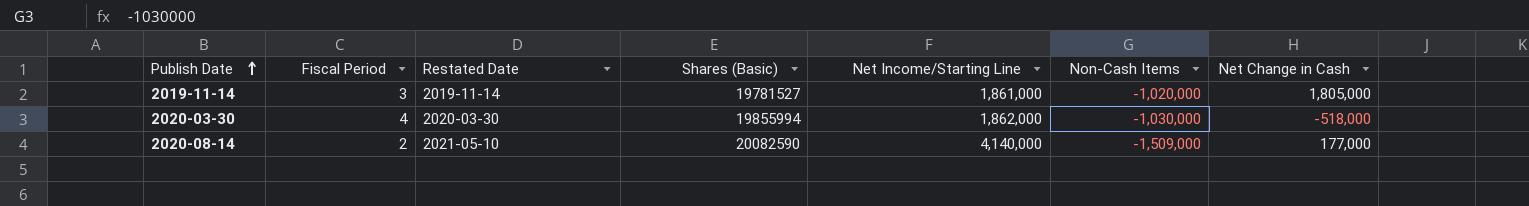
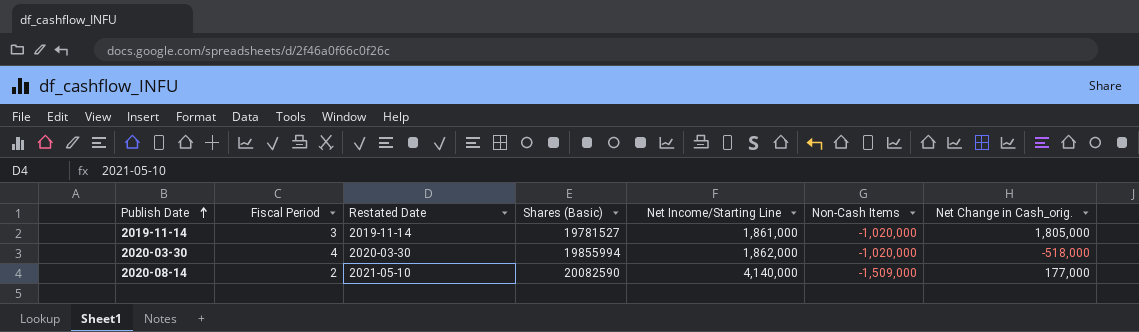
column name: Net Change in Cash -> Net Change in Cash_orig.
2020-03-30 | Non-Cash Items: -1,030,000 -> -1,020,000

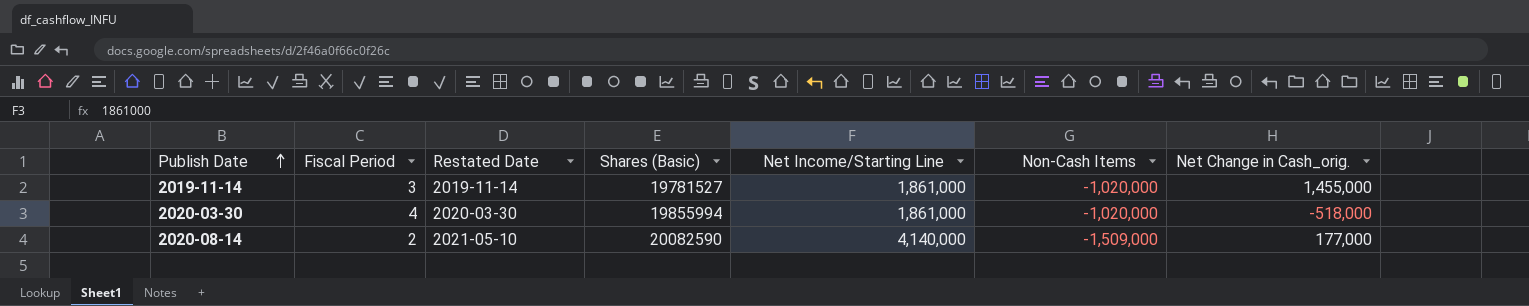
2019-11-14 | Net Change in Cash_orig.: 1,805,000 -> 1,455,000
2020-03-30 | Net Income/Starting Line: 1,862,000 -> 1,861,000

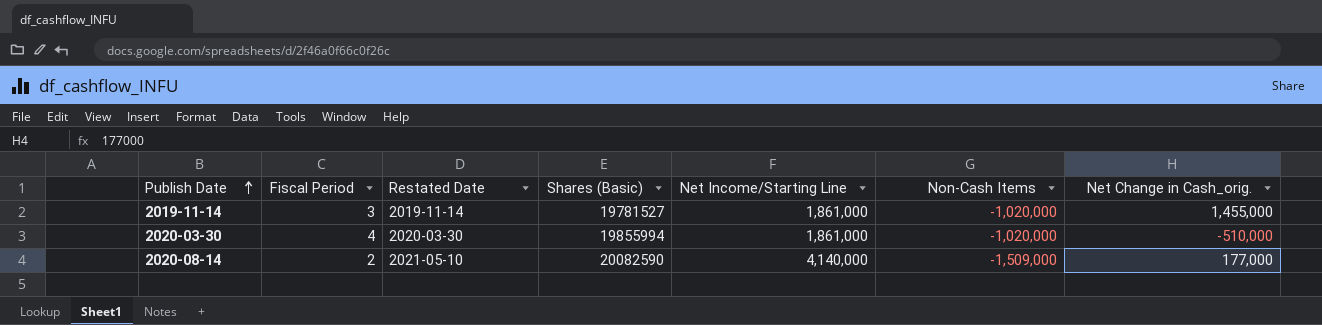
2020-03-30 | Net Change in Cash_orig.: -518,000 -> -510,000

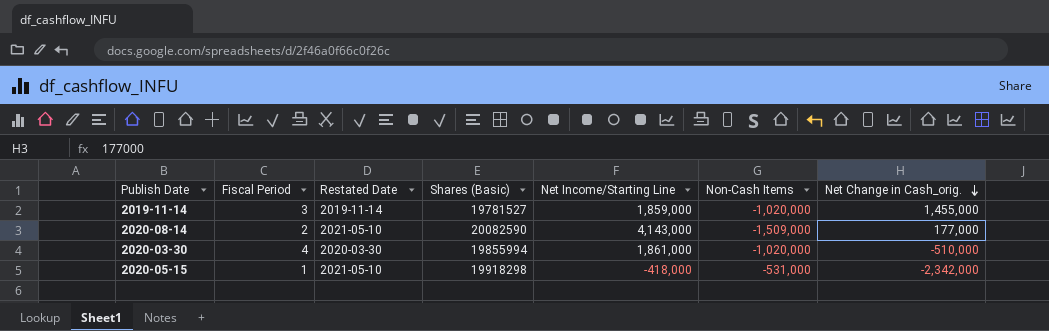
row order: Publish Date ascending -> Net Change in Cash_orig. descending
2019-11-14 | Net Income/Starting Line: 1,861,000 -> 1,859,000
2020-08-14 | Net Income/Starting Line: 4,140,000 -> 4,143,000
row 2020-05-15: none -> 1 | 2021-05-10 | 19918298 | -418,000 | -531,000 | -2,342,000

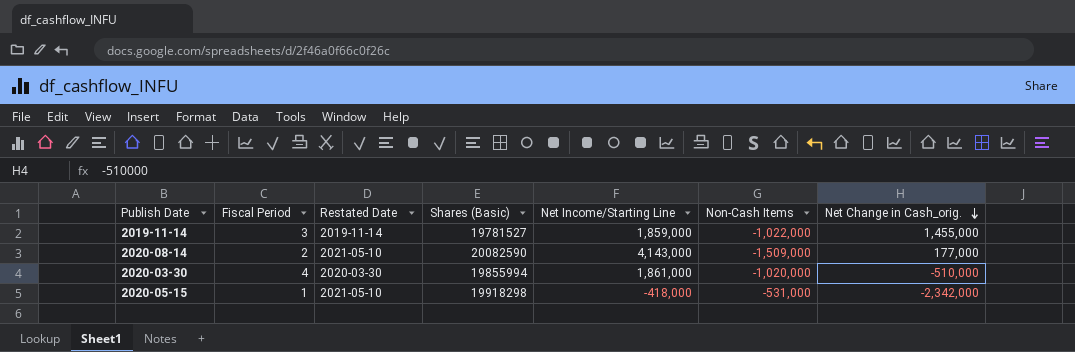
2019-11-14 | Non-Cash Items: -1,020,000 -> -1,022,000

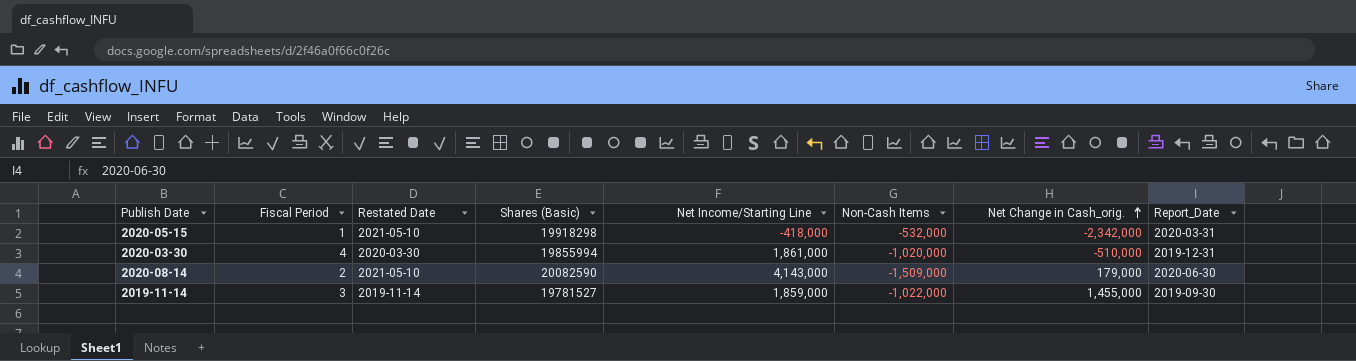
row order: Net Change in Cash_orig. descending -> Net Change in Cash_orig. ascending
column Report_Date | position: none -> 8
2020-05-15 | Non-Cash Items: -531,000 -> -532,000
2020-08-14 | Net Change in Cash_orig.: 177,000 -> 179,000

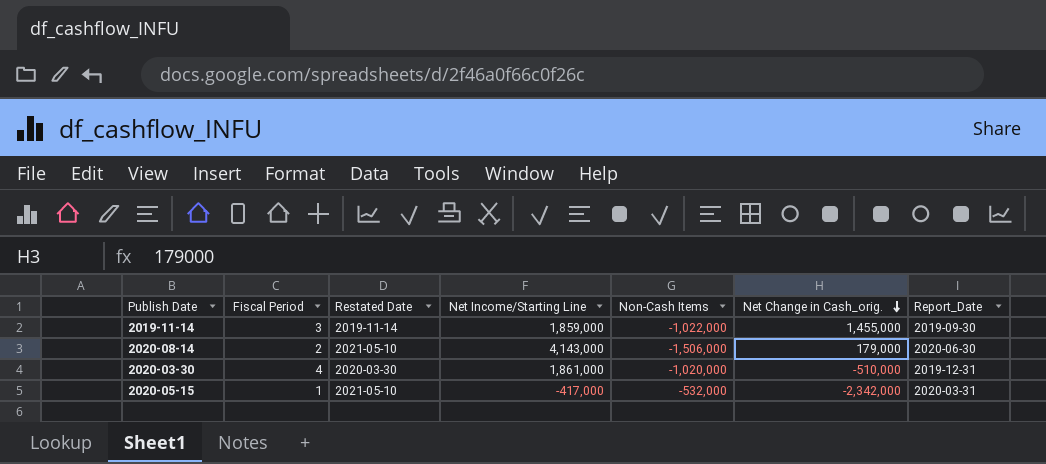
row order: Net Change in Cash_orig. ascending -> Net Change in Cash_orig. descending
column Shares (Basic) | position: 4 -> none
2020-08-14 | Non-Cash Items: -1,509,000 -> -1,506,000
2020-05-15 | Net Income/Starting Line: -418,000 -> -417,000

